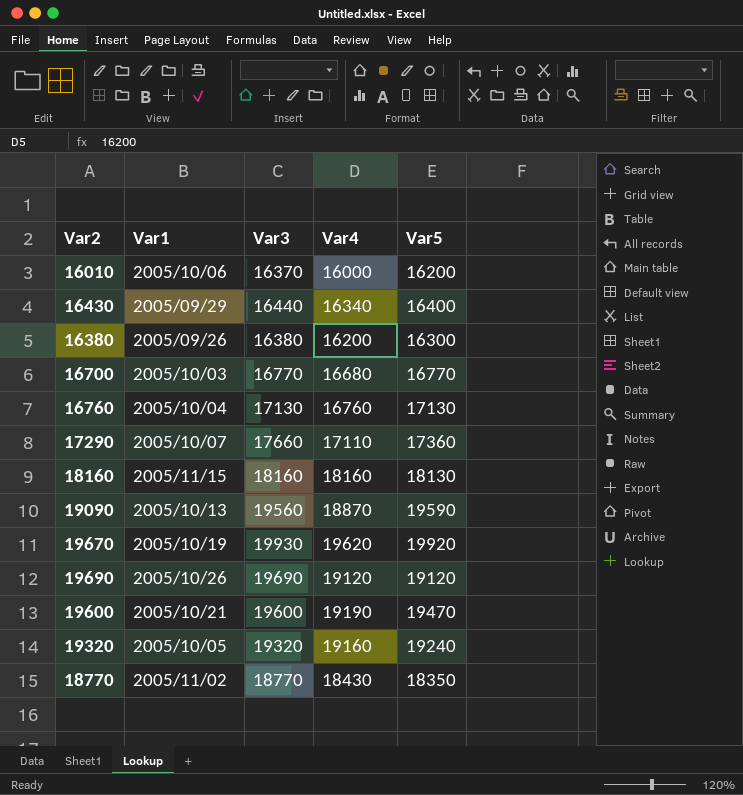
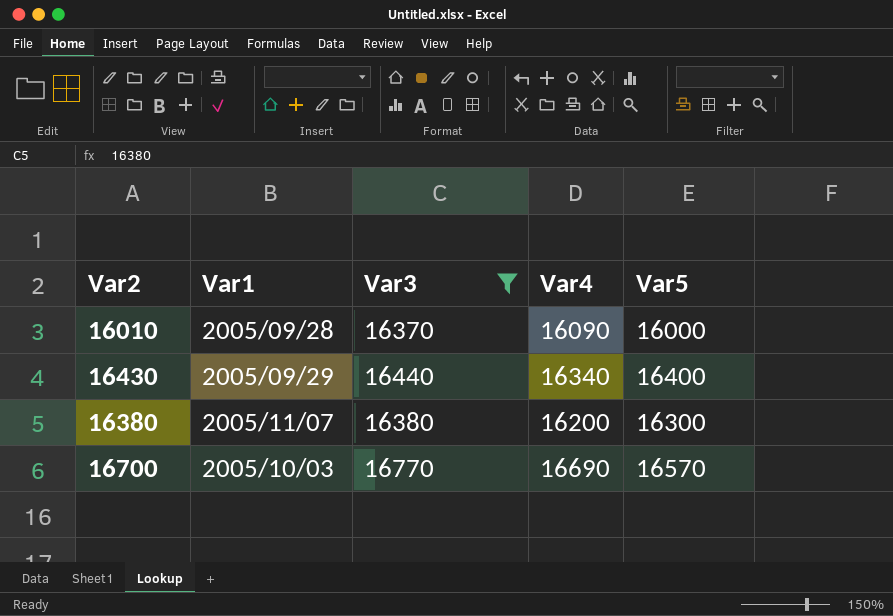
filter: none -> Var3 <= 16770
16010 | Var1: 2005/10/06 -> 2005/09/28
16010 | Var4: 16000 -> 16090
16010 | Var5: 16200 -> 16000
16380 | Var1: 2005/09/26 -> 2005/11/07
16700 | Var4: 16680 -> 16690
16700 | Var5: 16770 -> 16570

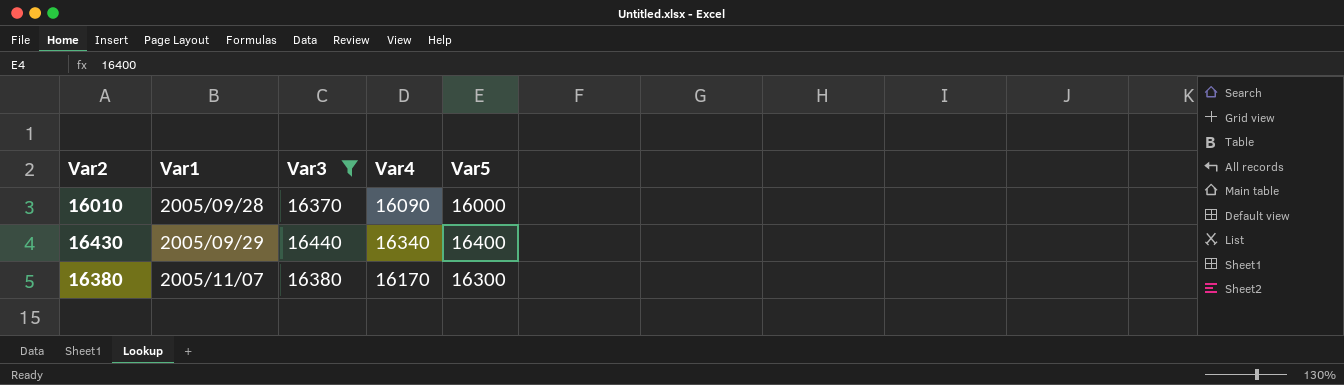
row 16700: 2005/10/03 | 16770 | 16690 | 16570 -> none
16380 | Var4: 16200 -> 16170

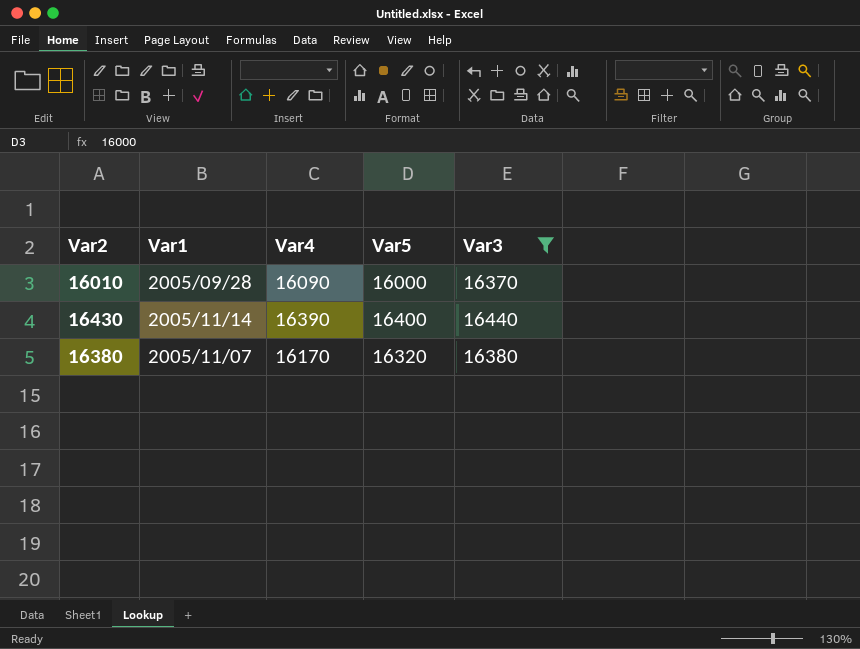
column Var3 | position: 3 -> 5
16430 | Var1: 2005/09/29 -> 2005/11/14
16430 | Var4: 16340 -> 16390
16380 | Var5: 16300 -> 16320

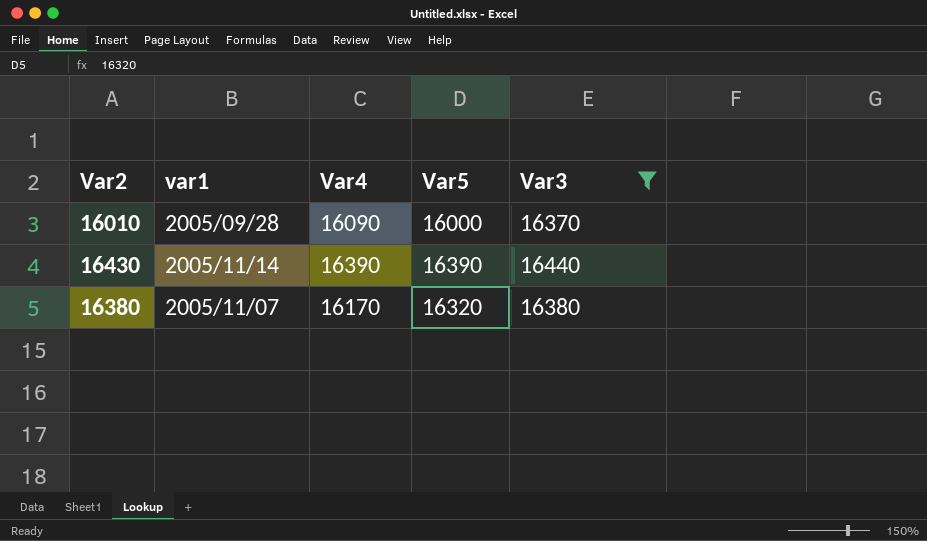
column name: Var1 -> var1
16430 | Var5: 16400 -> 16390

